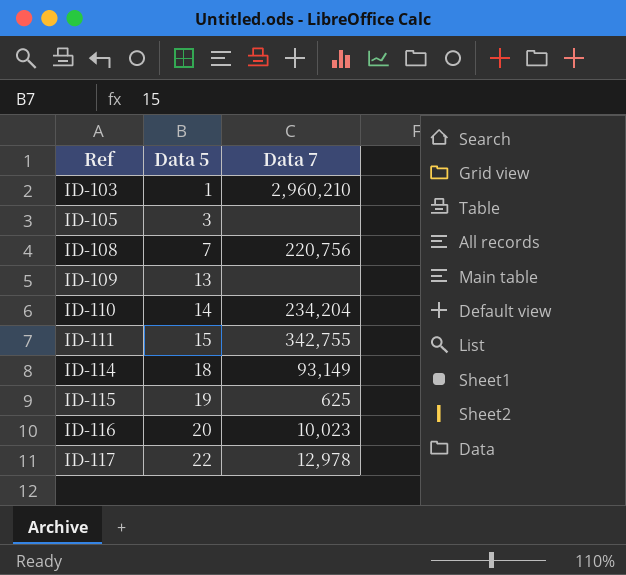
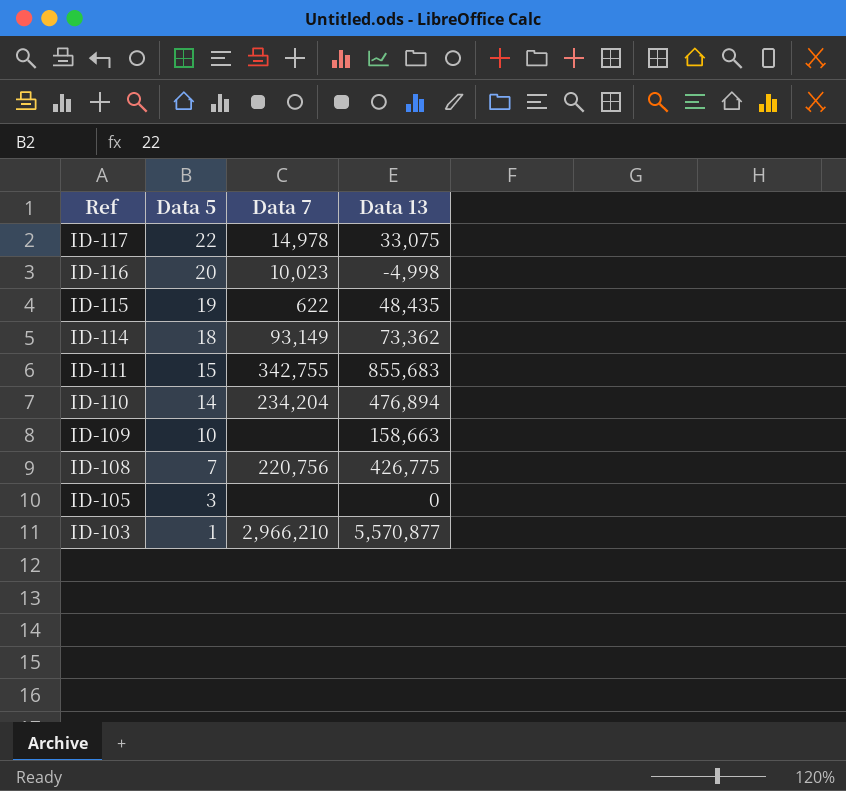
row order: Ref ascending -> Ref descending
column Data 13 | position: none -> 4
ID-117 | Data 7: 12,978 -> 14,978
ID-115 | Data 7: 625 -> 622
ID-109 | Data 5: 13 -> 10
ID-103 | Data 7: 2,960,210 -> 2,966,210

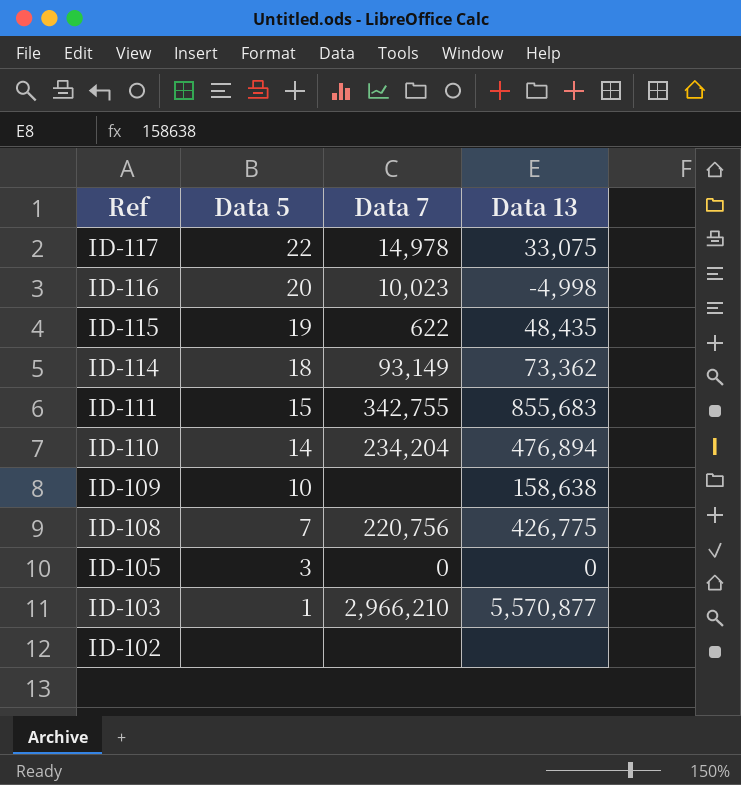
ID-109 | Data 13: 158,663 -> 158,638
ID-105 | Data 7: none -> 0
row ID-102: none -> none | none | none

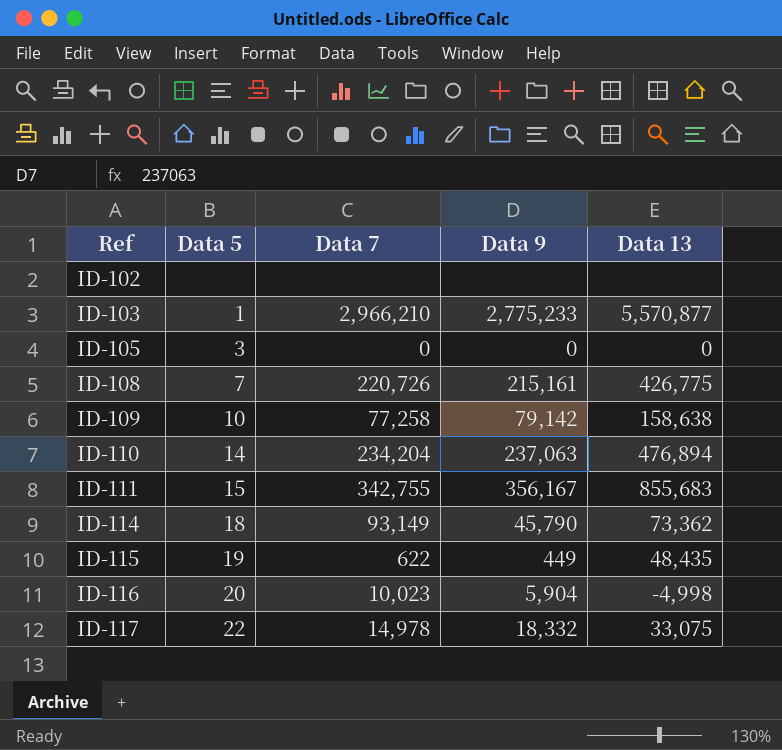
row order: Ref descending -> Ref ascending
column Data 9 | position: none -> 4
ID-108 | Data 7: 220,756 -> 220,726
ID-109 | Data 7: none -> 77,258

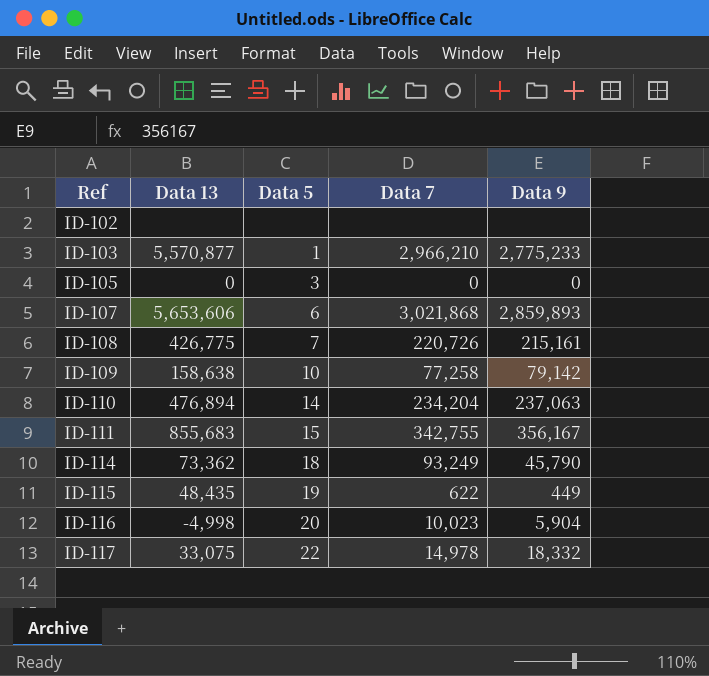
column Data 13 | position: 5 -> 2
row ID-107: none -> 5,653,606 | 6 | 3,021,868 | 2,859,893
ID-114 | Data 7: 93,149 -> 93,249

